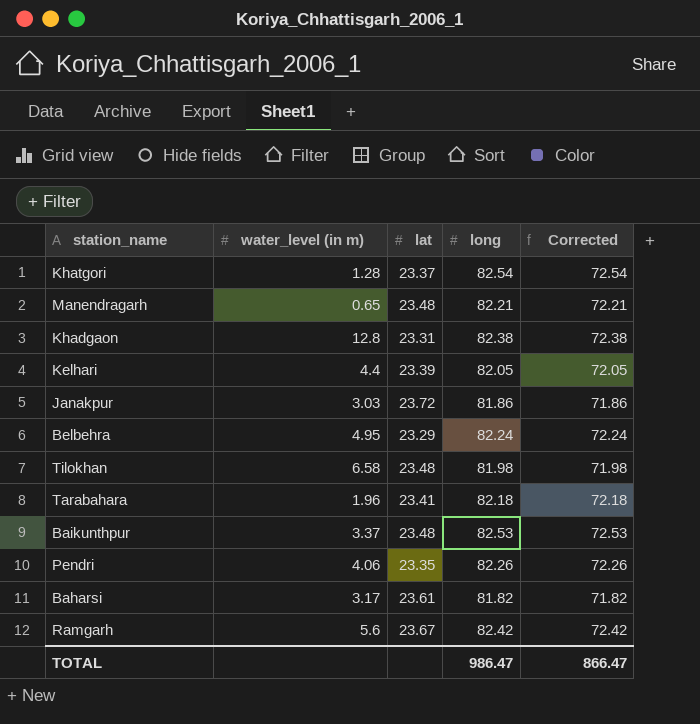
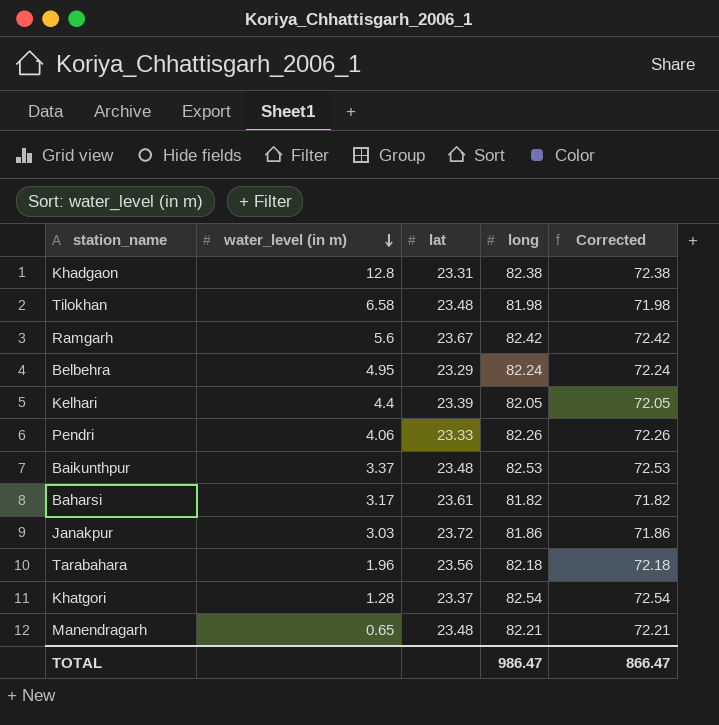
row order: none -> water_level (in m) descending
Pendri | lat: 23.35 -> 23.33
Tarabahara | lat: 23.41 -> 23.56

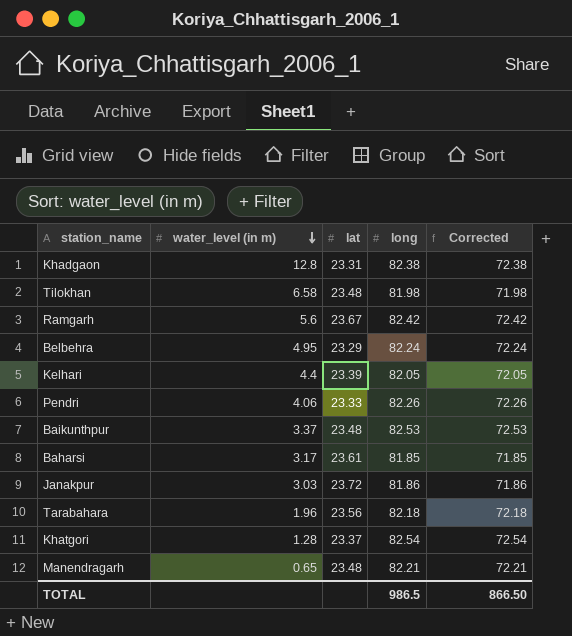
Baharsi | long: 81.82 -> 81.85
Baharsi | Corrected: 71.82 -> 71.85
TOTAL | long: 986.47 -> 986.5
TOTAL | Corrected: 866.47 -> 866.50

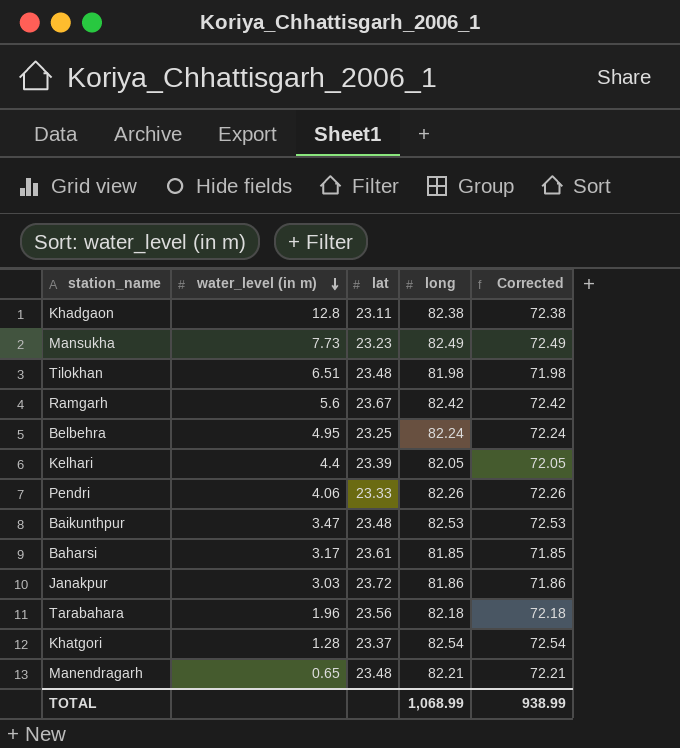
Khadgaon | lat: 23.31 -> 23.11
row Mansukha: none -> 7.73 | 23.23 | 82.49 | 72.49
Tilokhan | water_level (in m): 6.58 -> 6.51
Belbehra | lat: 23.29 -> 23.25
Baikunthpur | water_level (in m): 3.37 -> 3.47
TOTAL | long: 986.5 -> 1,068.99
TOTAL | Corrected: 866.50 -> 938.99

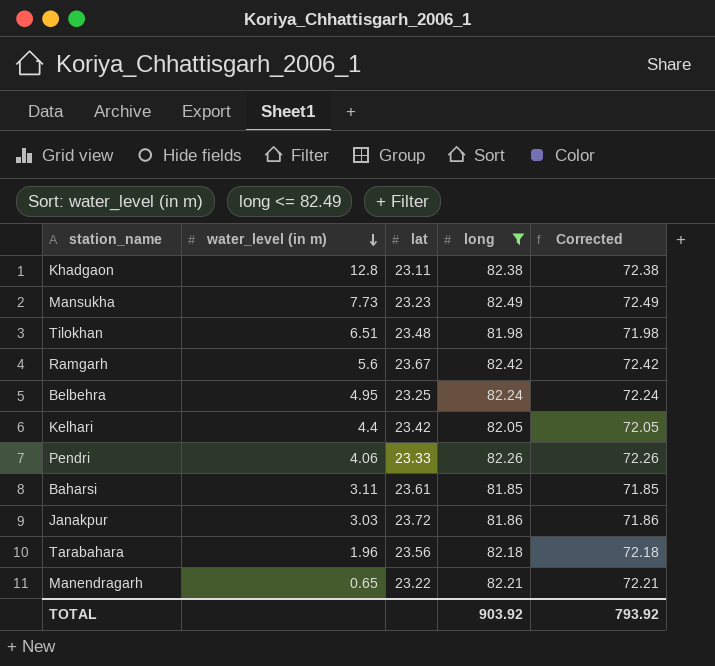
filter: none -> long <= 82.49
Kelhari | lat: 23.39 -> 23.42
Baharsi | water_level (in m): 3.17 -> 3.11
Manendragarh | lat: 23.48 -> 23.22
TOTAL | long: 1,068.99 -> 903.92
TOTAL | Corrected: 938.99 -> 793.92

